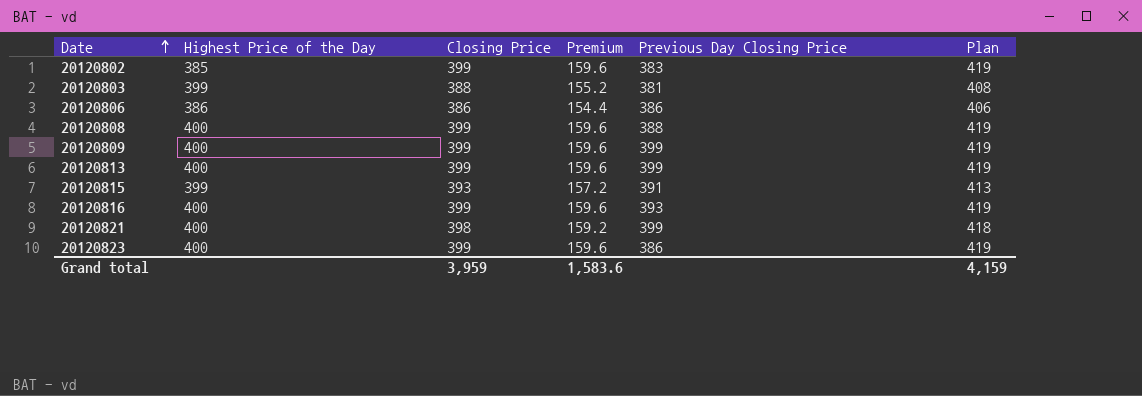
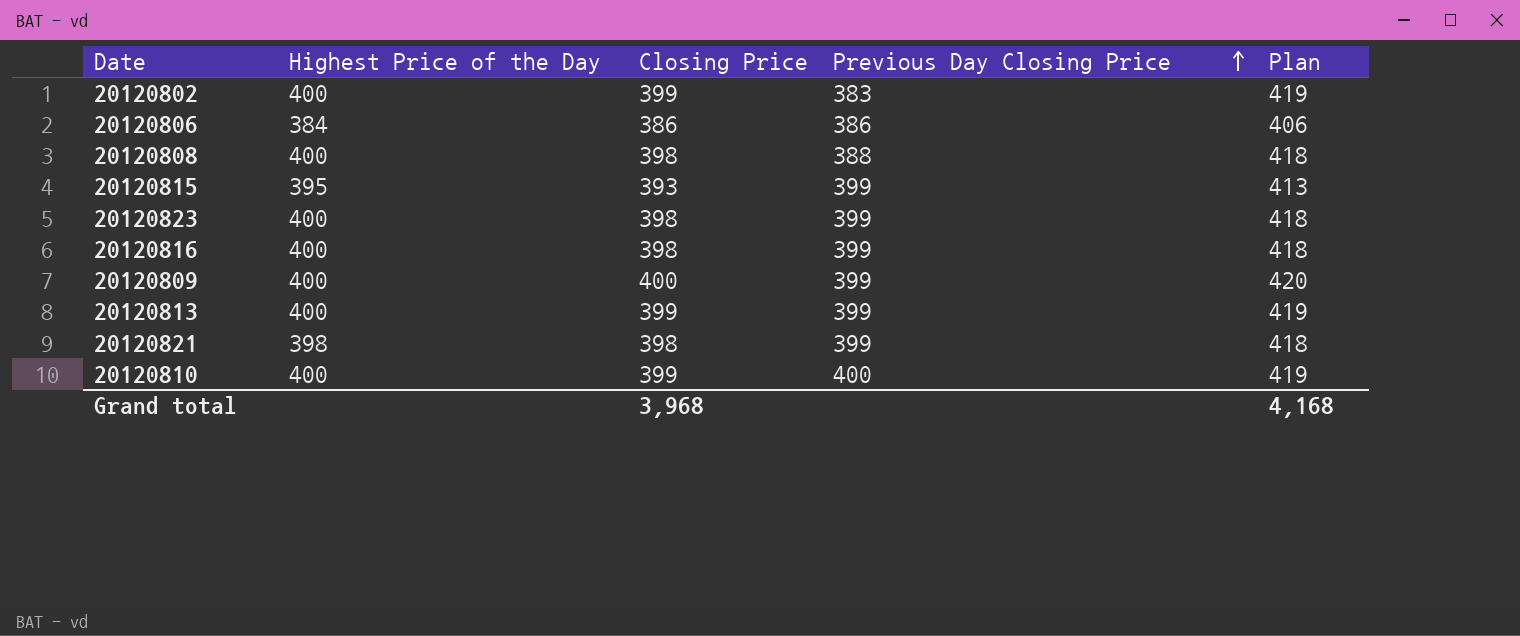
row order: Date ascending -> Previous Day Closing Price ascending
column Premium | formula: [Closing Price] * 0.4 -> none
row 20120803: 399 | 388 | 155.2 | 381 | 408 -> none
20120802 | Highest Price of the Day: 385 -> 400
20120806 | Highest Price of the Day: 386 -> 384
20120808 | Closing Price: 399 -> 398
20120808 | Plan: 419 -> 418
20120815 | Highest Price of the Day: 399 -> 395
20120815 | Previous Day Closing Price: 391 -> 399
20120823 | Closing Price: 399 -> 398
20120823 | Previous Day Closing Price: 386 -> 399
20120823 | Plan: 419 -> 418
20120816 | Closing Price: 399 -> 398
20120816 | Previous Day Closing Price: 393 -> 399
20120816 | Plan: 419 -> 418
20120809 | Closing Price: 399 -> 400
20120809 | Plan: 419 -> 420
20120821 | Highest Price of the Day: 400 -> 398
row 20120810: none -> 400 | 399 | 400 | 419
Grand total | Closing Price: 3,959 -> 3,968
Grand total | Plan: 4,159 -> 4,168

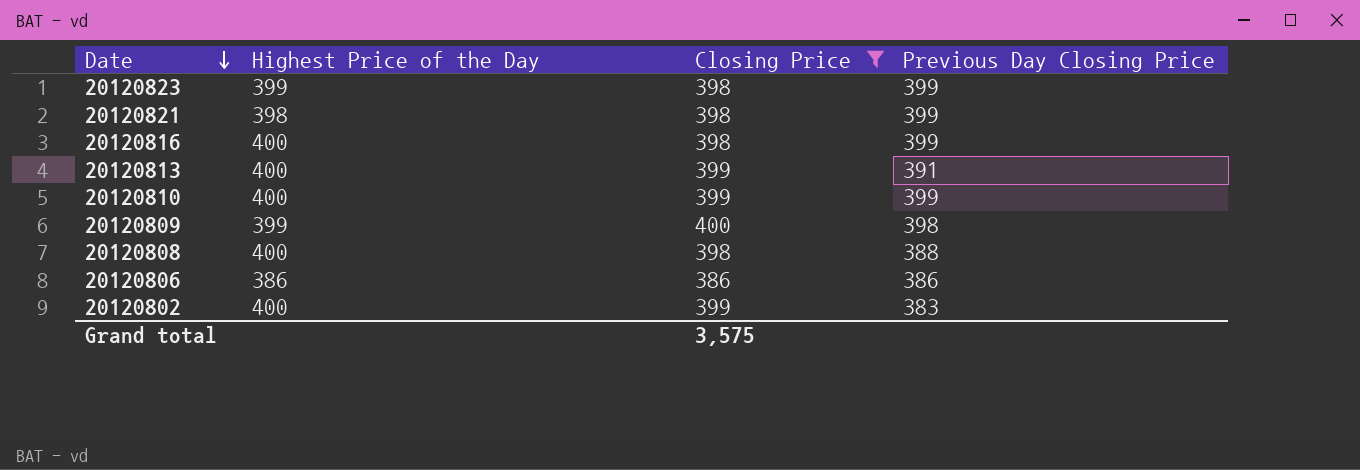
filter: none -> Closing Price != 393
row order: Previous Day Closing Price ascending -> Date descending
column Plan | formula: [Closing Price] + 20 -> none
20120823 | Highest Price of the Day: 400 -> 399
20120813 | Previous Day Closing Price: 399 -> 391
20120810 | Previous Day Closing Price: 400 -> 399
20120809 | Highest Price of the Day: 400 -> 399
20120809 | Previous Day Closing Price: 399 -> 398
20120806 | Highest Price of the Day: 384 -> 386
Grand total | Closing Price: 3,968 -> 3,575

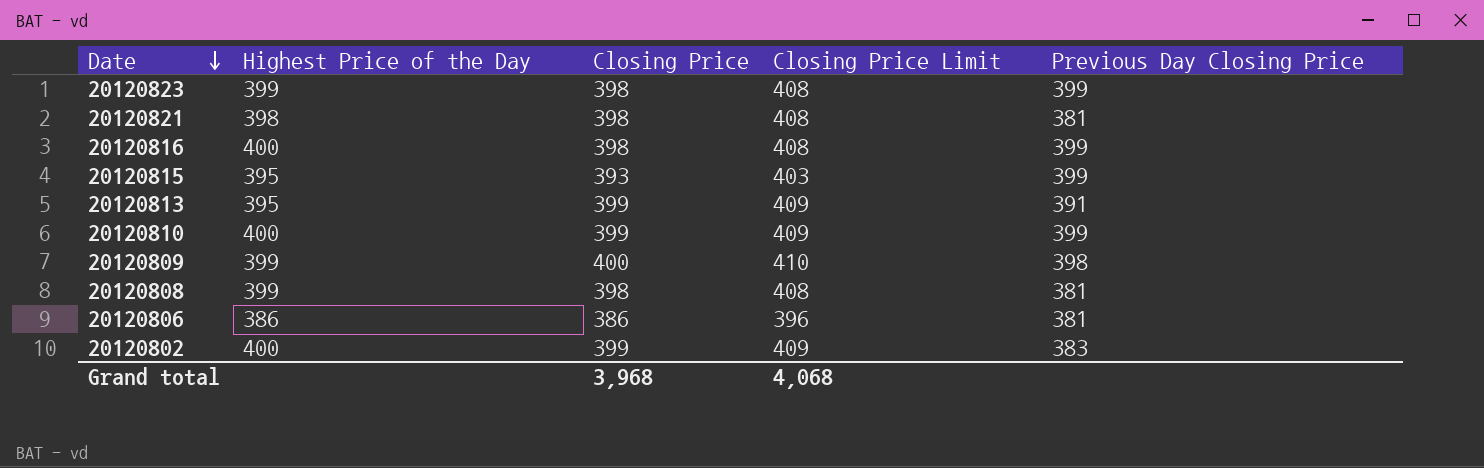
filter: Closing Price != 393 -> none
column Closing Price Limit | formula: none -> [Closing Price] + 10
20120821 | Previous Day Closing Price: 399 -> 381
20120813 | Highest Price of the Day: 400 -> 395
20120808 | Highest Price of the Day: 400 -> 399
20120808 | Previous Day Closing Price: 388 -> 381
20120806 | Previous Day Closing Price: 386 -> 381
Grand total | Closing Price: 3,575 -> 3,968

